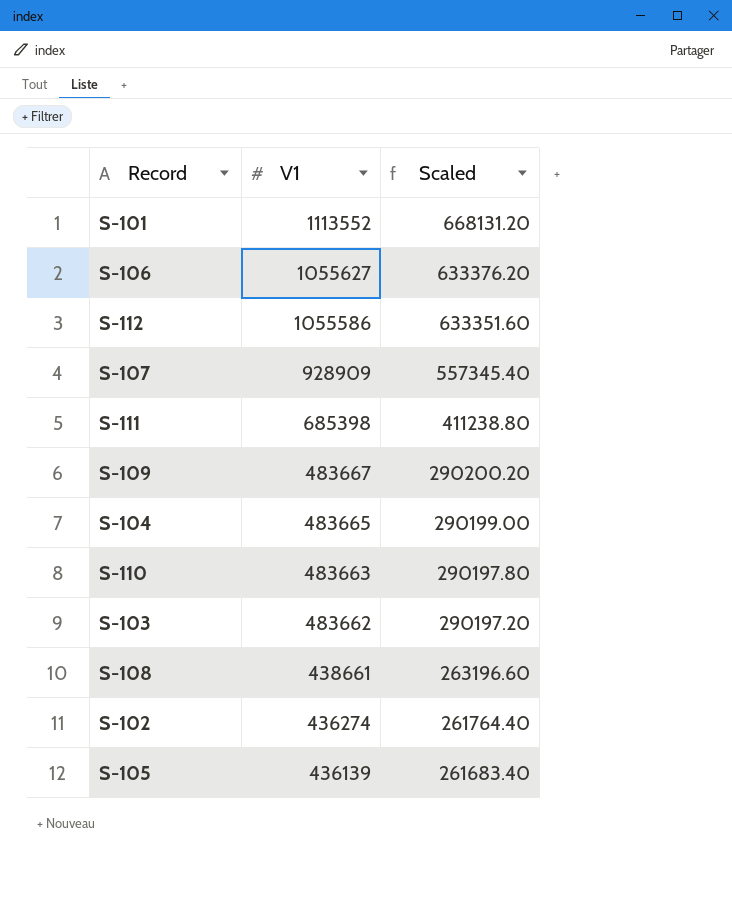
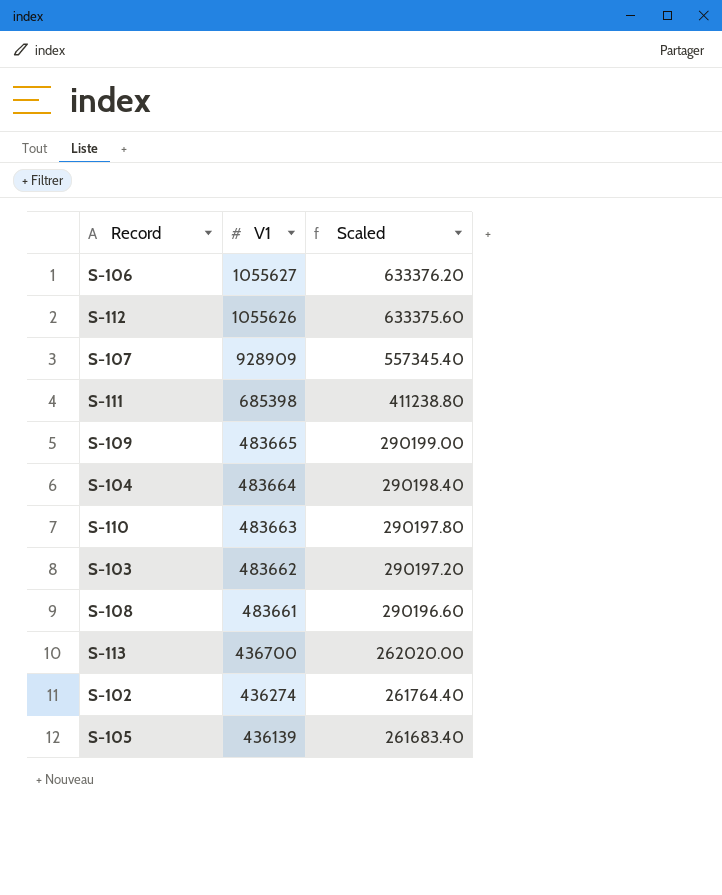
row S-101: 1113552 | 668131.20 -> none
S-112 | V1: 1055586 -> 1055626
S-112 | Scaled: 633351.60 -> 633375.60
S-109 | V1: 483667 -> 483665
S-109 | Scaled: 290200.20 -> 290199.00
S-104 | V1: 483665 -> 483664
S-104 | Scaled: 290199.00 -> 290198.40
S-108 | V1: 438661 -> 483661
S-108 | Scaled: 263196.60 -> 290196.60
row S-113: none -> 436700 | 262020.00

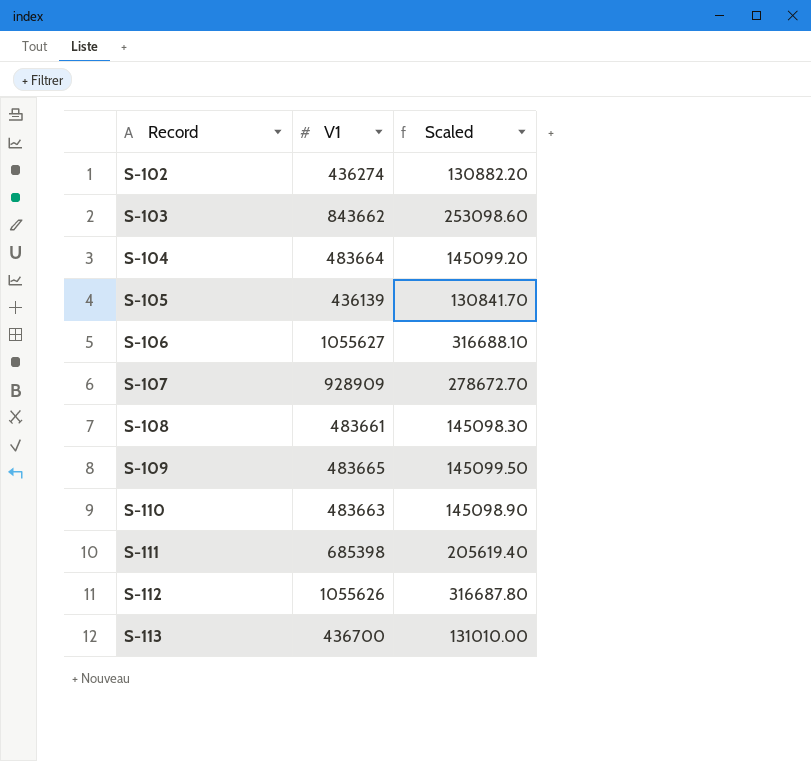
row order: V1 descending -> Record ascending
column Scaled | formula: [V1] * 0.6 -> [V1] * 0.3
S-103 | V1: 483662 -> 843662

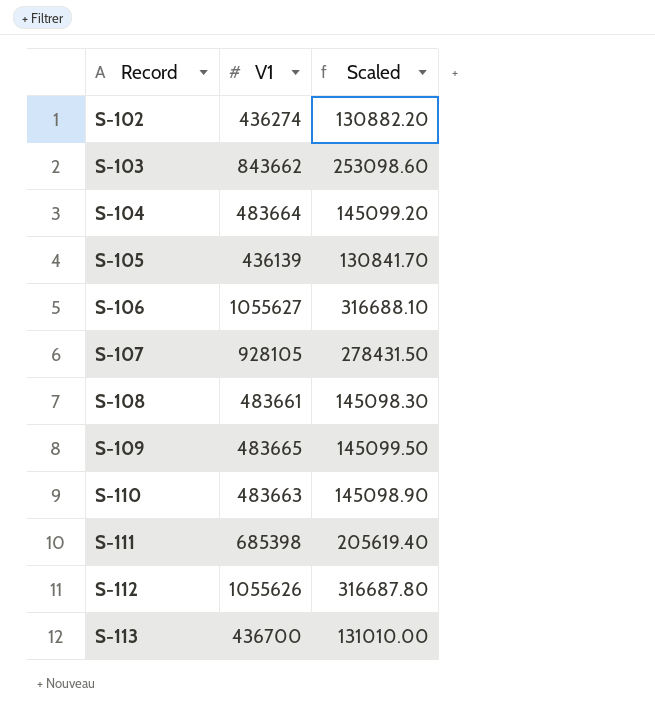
S-107 | V1: 928909 -> 928105
S-107 | Scaled: 278672.70 -> 278431.50

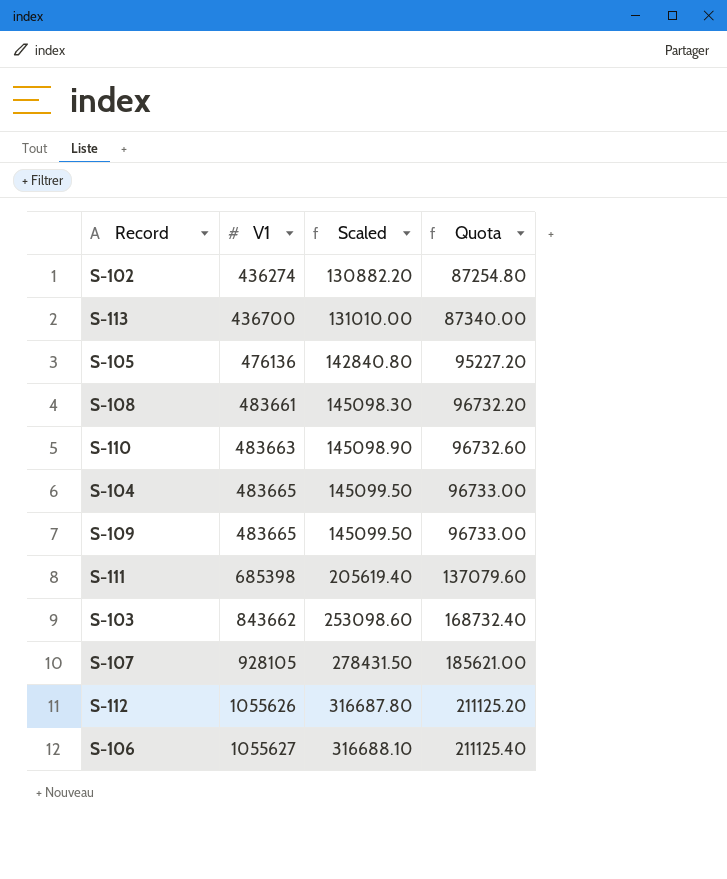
row order: Record ascending -> V1 ascending
column Quota | formula: none -> [V1] * 0.2
S-105 | V1: 436139 -> 476136
S-105 | Scaled: 130841.70 -> 142840.80
S-104 | V1: 483664 -> 483665
S-104 | Scaled: 145099.20 -> 145099.50

